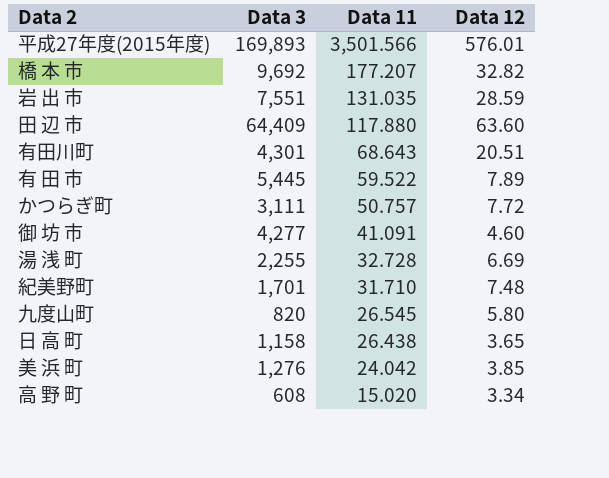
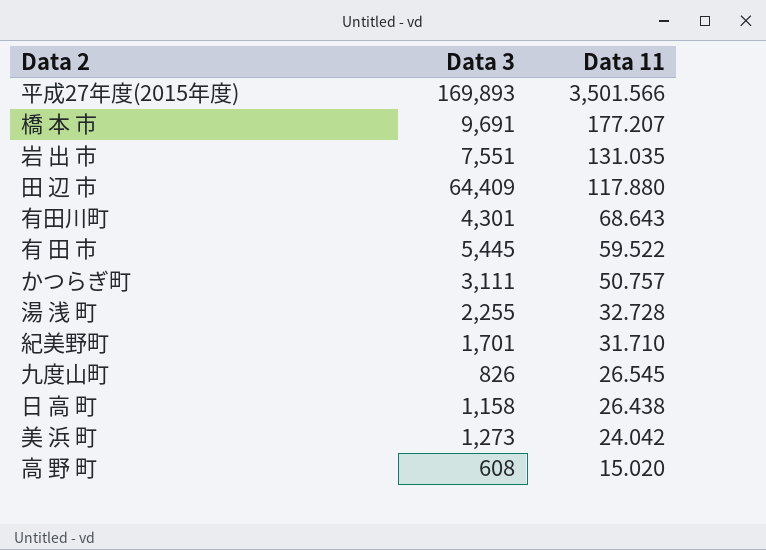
column Data 12 | position: 4 -> none
row 御 坊 市: 4,277 | 41.091 | 4.60 -> none
橋 本 市 | Data 3: 9,692 -> 9,691
九度山町 | Data 3: 820 -> 826
美 浜 町 | Data 3: 1,276 -> 1,273

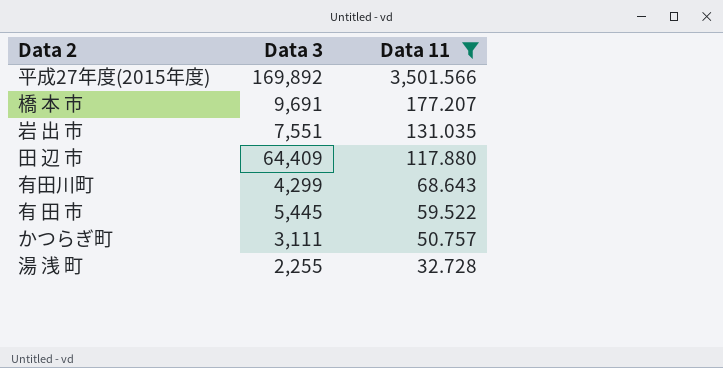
filter: none -> Data 11 >= 32.728
平成27年度(2015年度) | Data 3: 169,893 -> 169,892
有田川町 | Data 3: 4,301 -> 4,299

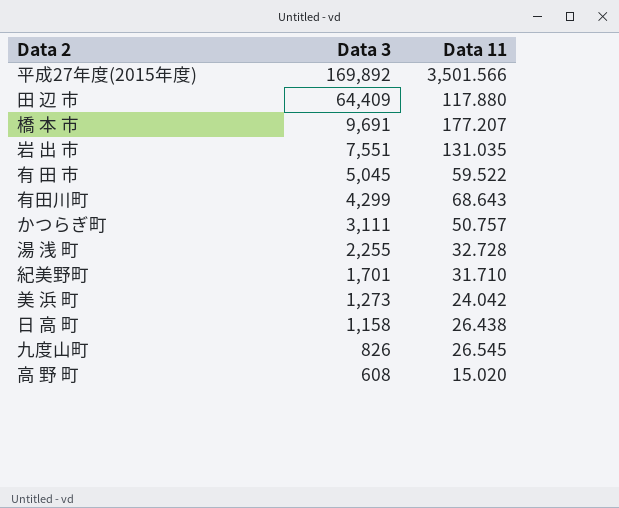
filter: Data 11 >= 32.728 -> none
row order: Data 11 descending -> Data 3 descending
有 田 市 | Data 3: 5,445 -> 5,045

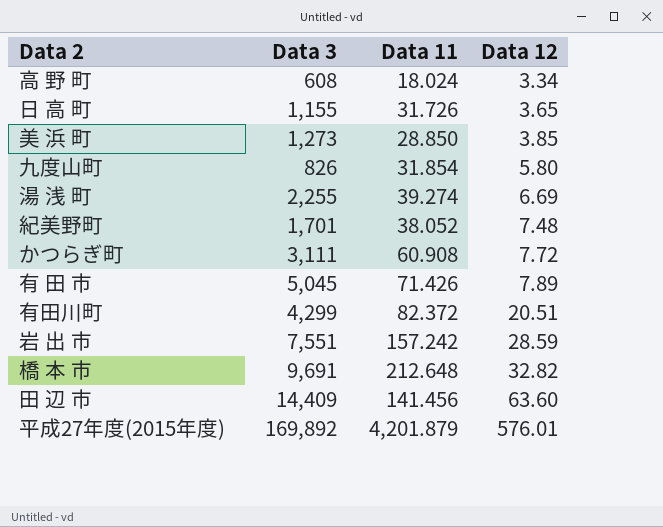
row order: Data 3 descending -> Data 12 ascending
column Data 12 | position: none -> 4
高 野 町 | Data 11: 15.020 -> 18.024
日 高 町 | Data 3: 1,158 -> 1,155
日 高 町 | Data 11: 26.438 -> 31.726
美 浜 町 | Data 11: 24.042 -> 28.850
九度山町 | Data 11: 26.545 -> 31.854
湯 浅 町 | Data 11: 32.728 -> 39.274
紀美野町 | Data 11: 31.710 -> 38.052
かつらぎ町 | Data 11: 50.757 -> 60.908
有 田 市 | Data 11: 59.522 -> 71.426
有田川町 | Data 11: 68.643 -> 82.372
岩 出 市 | Data 11: 131.035 -> 157.242
橋 本 市 | Data 11: 177.207 -> 212.648
田 辺 市 | Data 3: 64,409 -> 14,409
田 辺 市 | Data 11: 117.880 -> 141.456
平成27年度(2015年度) | Data 11: 3,501.566 -> 4,201.879

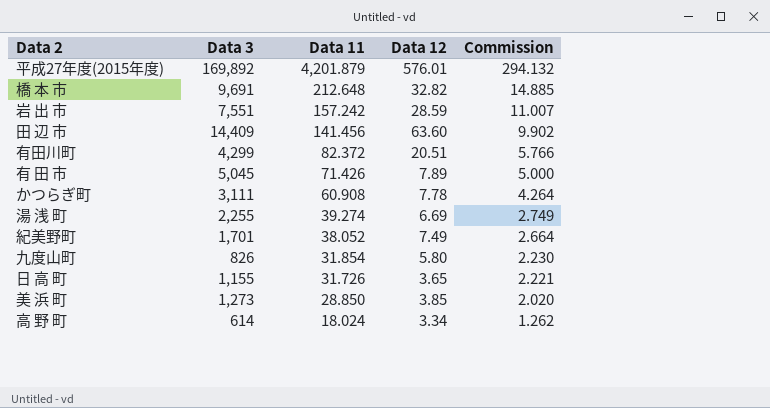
row order: Data 12 ascending -> Data 11 descending
column Commission | formula: none -> [Data 11] * 0.07
かつらぎ町 | Data 12: 7.72 -> 7.78
紀美野町 | Data 12: 7.48 -> 7.49
高 野 町 | Data 3: 608 -> 614

